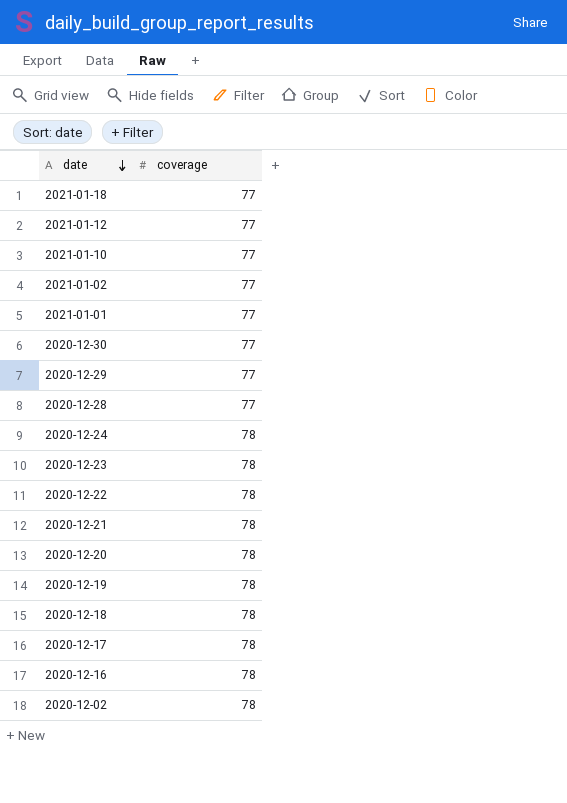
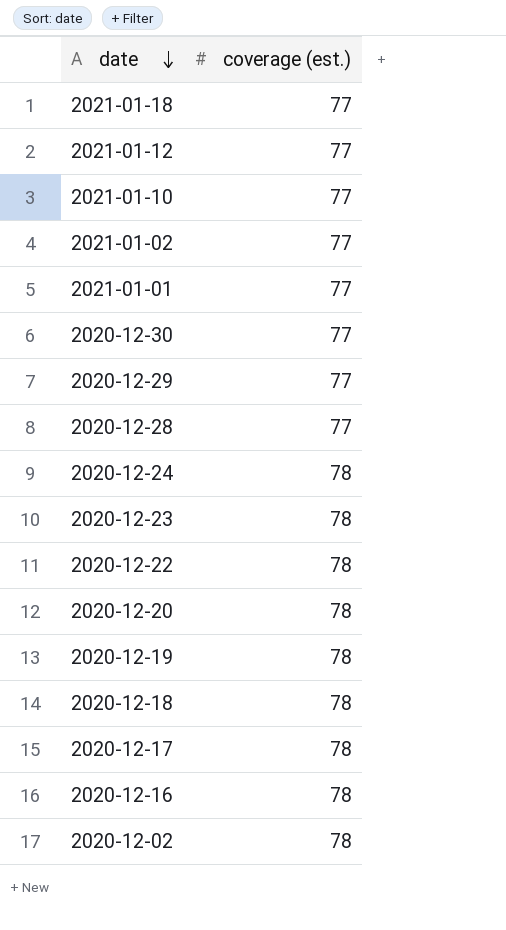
column name: coverage -> coverage (est.)
row 2020-12-21: 78 -> none

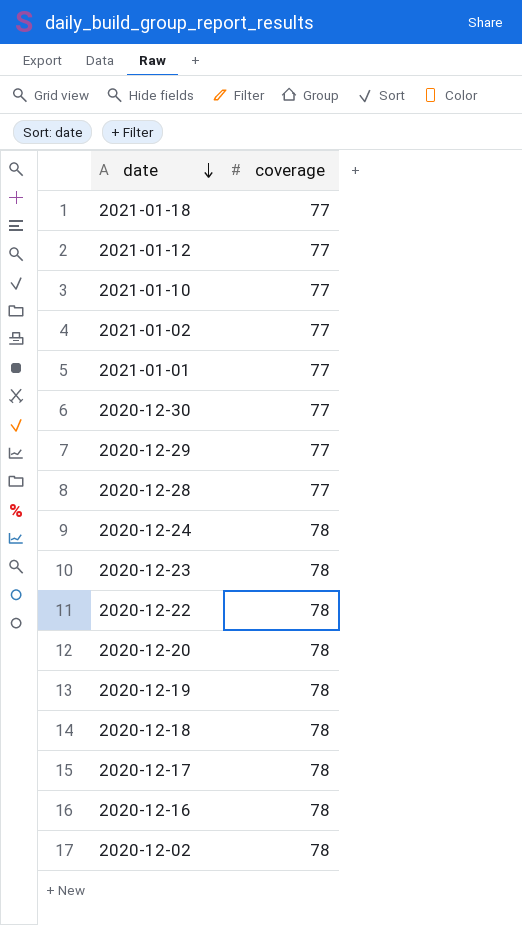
column name: coverage (est.) -> coverage

